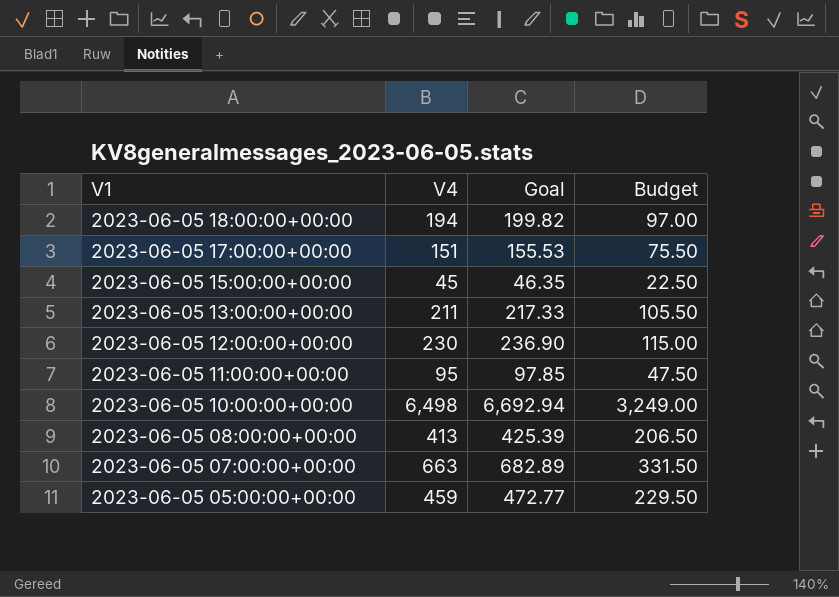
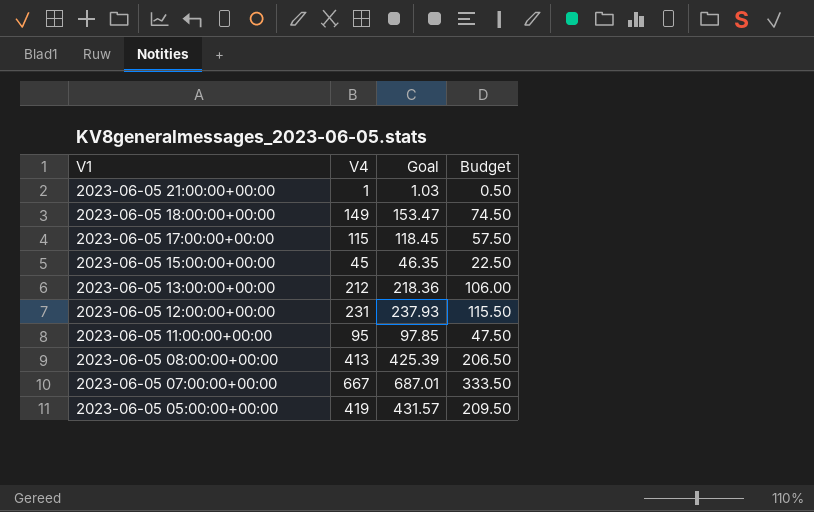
row 2023-06-05 10:00:00+00:00: 6,498 | 6,692.94 | 3,249.00 -> none
row 2023-06-05 21:00:00+00:00: none -> 1 | 1.03 | 0.50
2023-06-05 18:00:00+00:00 | V4: 194 -> 149
2023-06-05 18:00:00+00:00 | Goal: 199.82 -> 153.47
2023-06-05 18:00:00+00:00 | Budget: 97.00 -> 74.50
2023-06-05 17:00:00+00:00 | V4: 151 -> 115
2023-06-05 17:00:00+00:00 | Goal: 155.53 -> 118.45
2023-06-05 17:00:00+00:00 | Budget: 75.50 -> 57.50
2023-06-05 13:00:00+00:00 | V4: 211 -> 212
2023-06-05 13:00:00+00:00 | Goal: 217.33 -> 218.36
2023-06-05 13:00:00+00:00 | Budget: 105.50 -> 106.00
2023-06-05 12:00:00+00:00 | V4: 230 -> 231
2023-06-05 12:00:00+00:00 | Goal: 236.90 -> 237.93
2023-06-05 12:00:00+00:00 | Budget: 115.00 -> 115.50
2023-06-05 07:00:00+00:00 | V4: 663 -> 667
2023-06-05 07:00:00+00:00 | Goal: 682.89 -> 687.01
2023-06-05 07:00:00+00:00 | Budget: 331.50 -> 333.50
2023-06-05 05:00:00+00:00 | V4: 459 -> 419
2023-06-05 05:00:00+00:00 | Goal: 472.77 -> 431.57
2023-06-05 05:00:00+00:00 | Budget: 229.50 -> 209.50

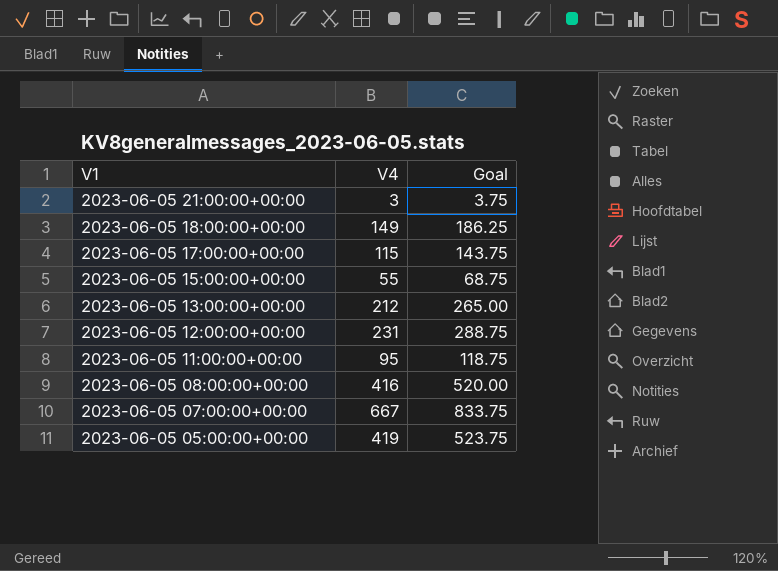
column Budget | formula: [V4] * 0.5 -> none
column Goal | formula: [V4] * 1.03 -> [V4] * 1.25
2023-06-05 21:00:00+00:00 | V4: 1 -> 3
2023-06-05 15:00:00+00:00 | V4: 45 -> 55
2023-06-05 08:00:00+00:00 | V4: 413 -> 416

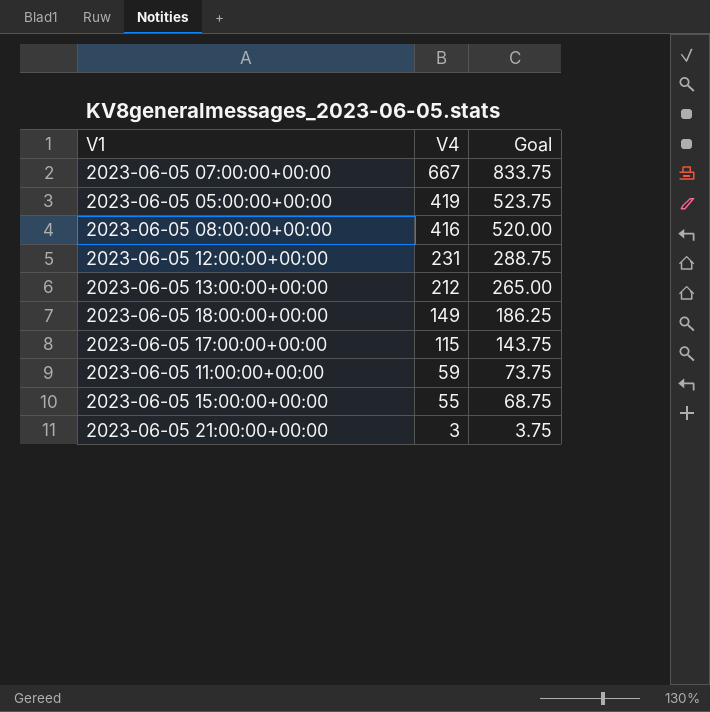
row order: V1 descending -> V4 descending
2023-06-05 11:00:00+00:00 | V4: 95 -> 59
2023-06-05 11:00:00+00:00 | Goal: 118.75 -> 73.75

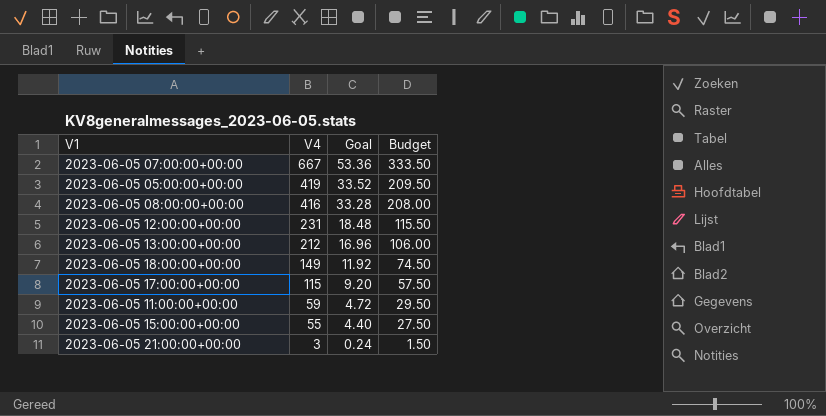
column Goal | formula: [V4] * 1.25 -> [V4] * 0.08
column Budget | formula: none -> [V4] * 0.5

